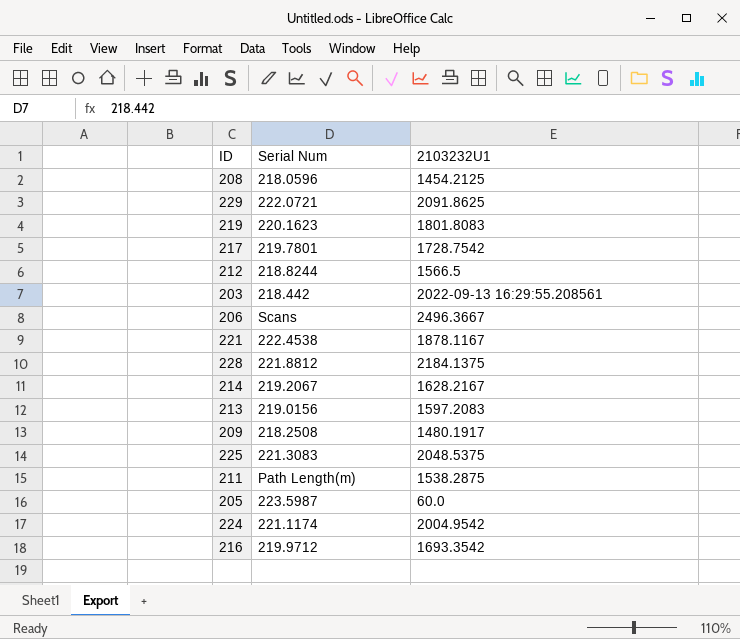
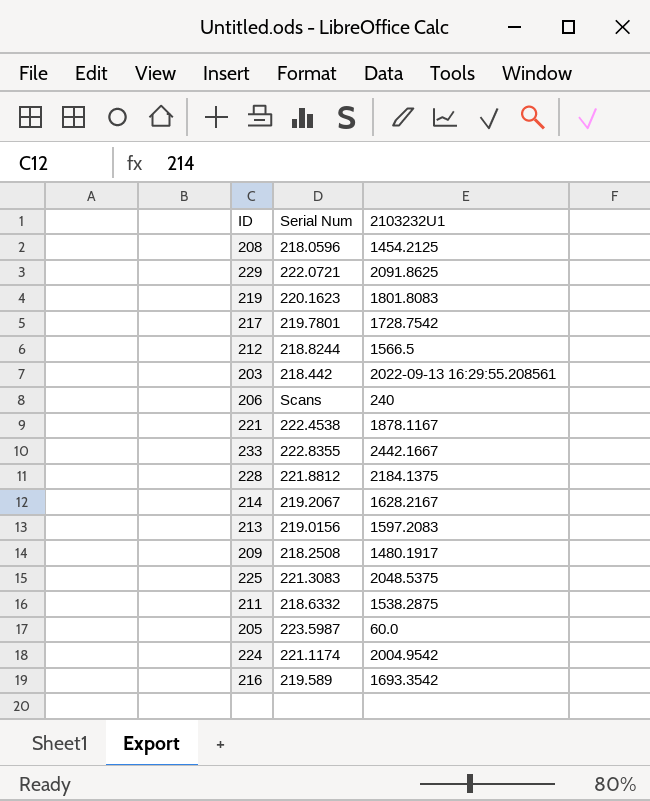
206 | 2103232U1: 2496.3667 -> 240
row 233: none -> 222.8355 | 2442.1667
211 | Serial Num: Path Length(m) -> 218.6332
216 | Serial Num: 219.9712 -> 219.589

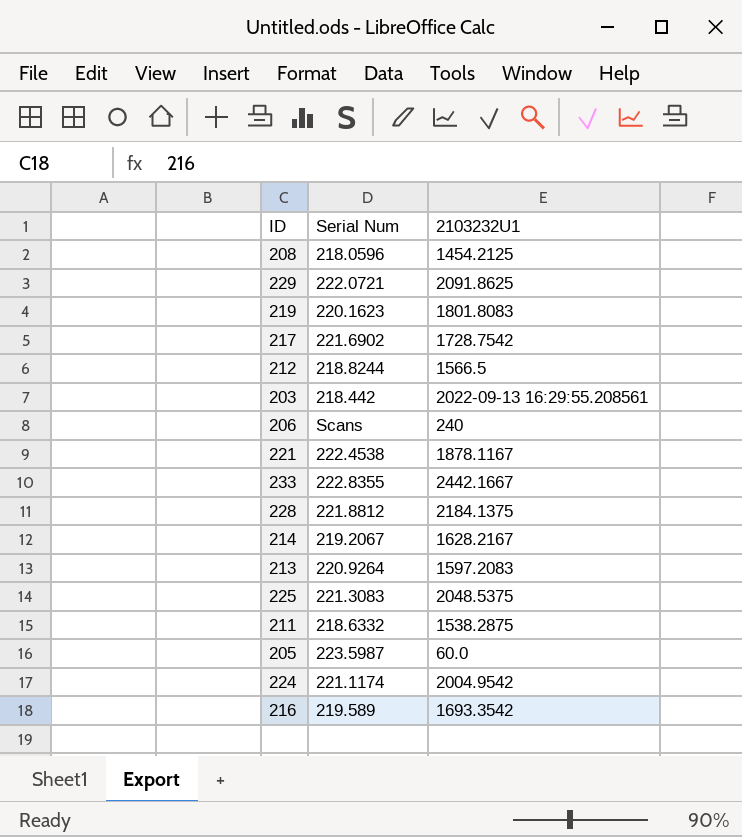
row 209: 218.2508 | 1480.1917 -> none
217 | Serial Num: 219.7801 -> 221.6902
213 | Serial Num: 219.0156 -> 220.9264

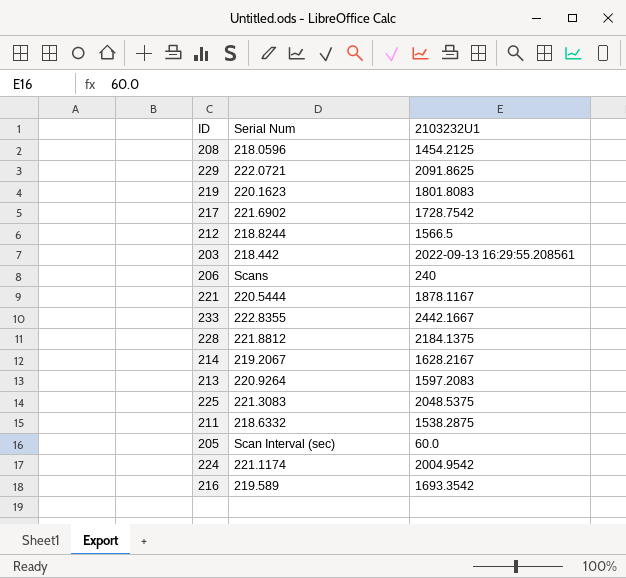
221 | Serial Num: 222.4538 -> 220.5444
205 | Serial Num: 223.5987 -> Scan Interval (sec)

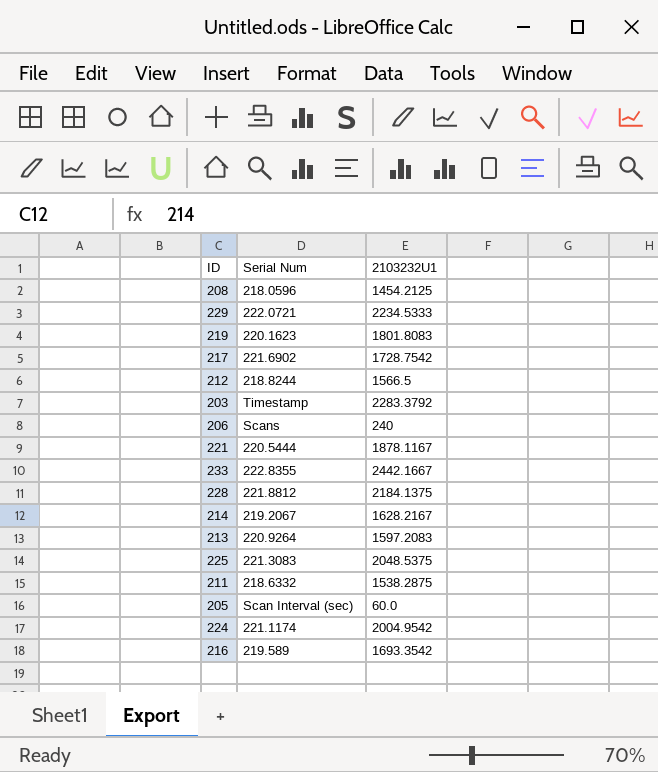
229 | 2103232U1: 2091.8625 -> 2234.5333
203 | Serial Num: 218.442 -> Timestamp
203 | 2103232U1: 2022-09-13 16:29:55.208561 -> 2283.3792

